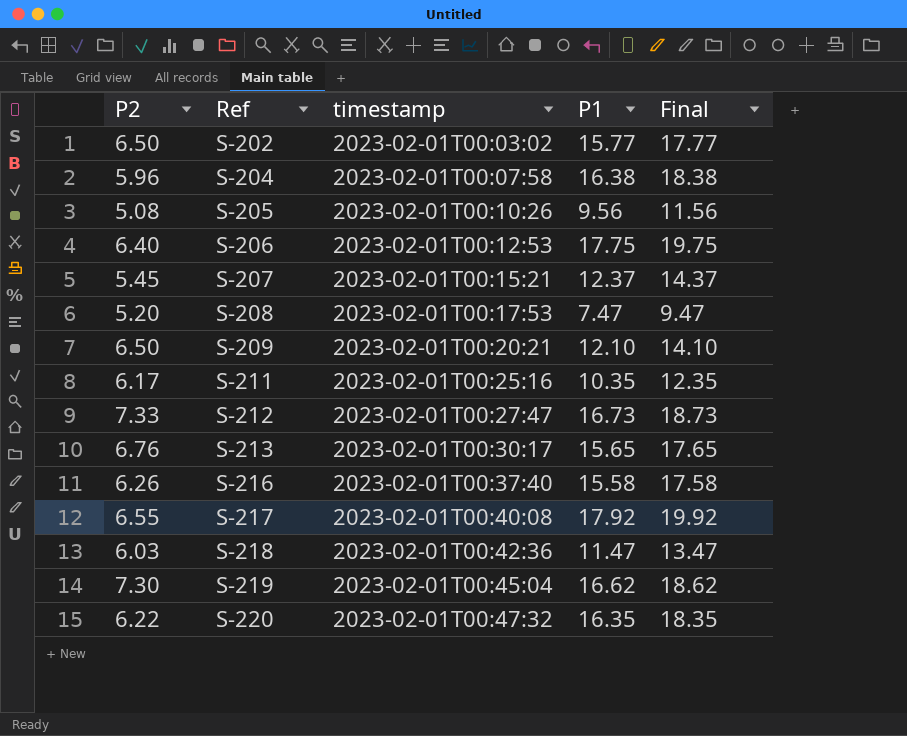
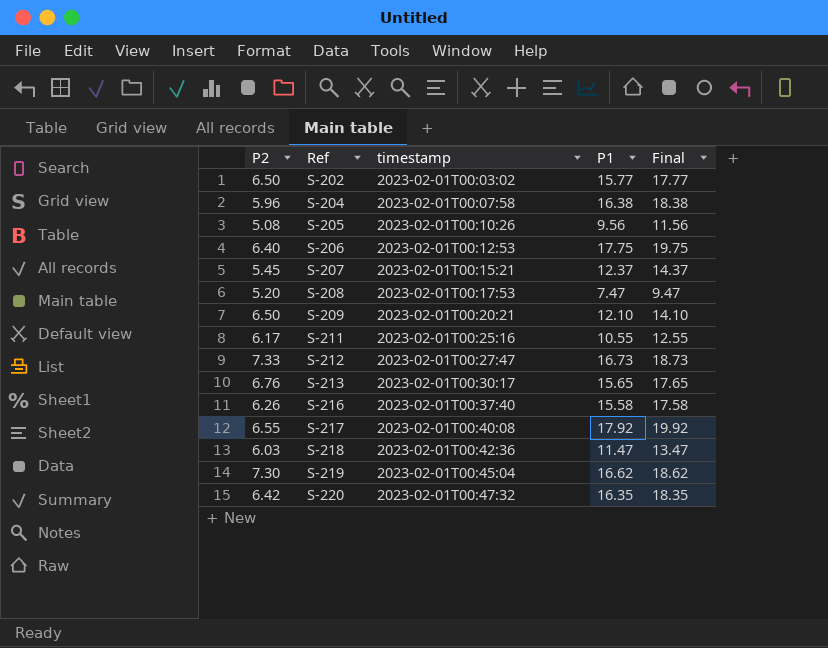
S-211 | P1: 10.35 -> 10.55
S-211 | Final: 12.35 -> 12.55
S-220 | P2: 6.22 -> 6.42

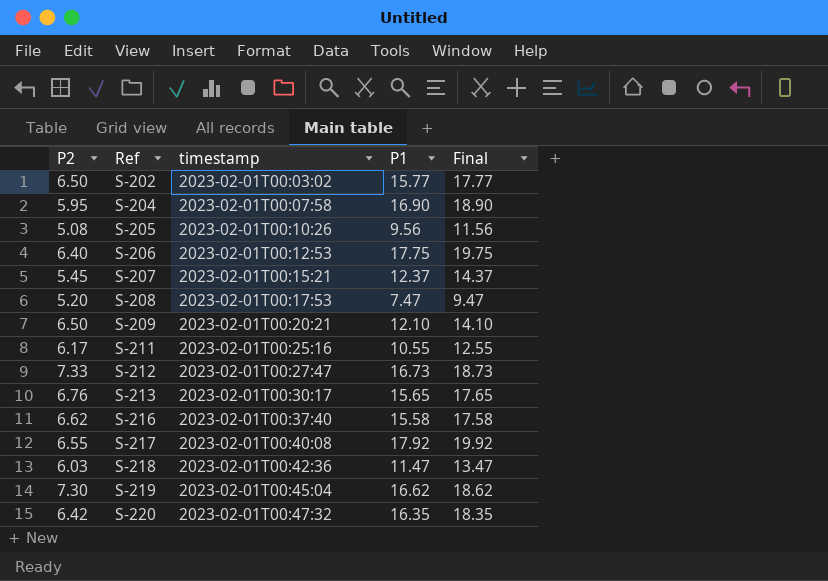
S-204 | P2: 5.96 -> 5.95
S-204 | P1: 16.38 -> 16.90
S-204 | Final: 18.38 -> 18.90
S-216 | P2: 6.26 -> 6.62

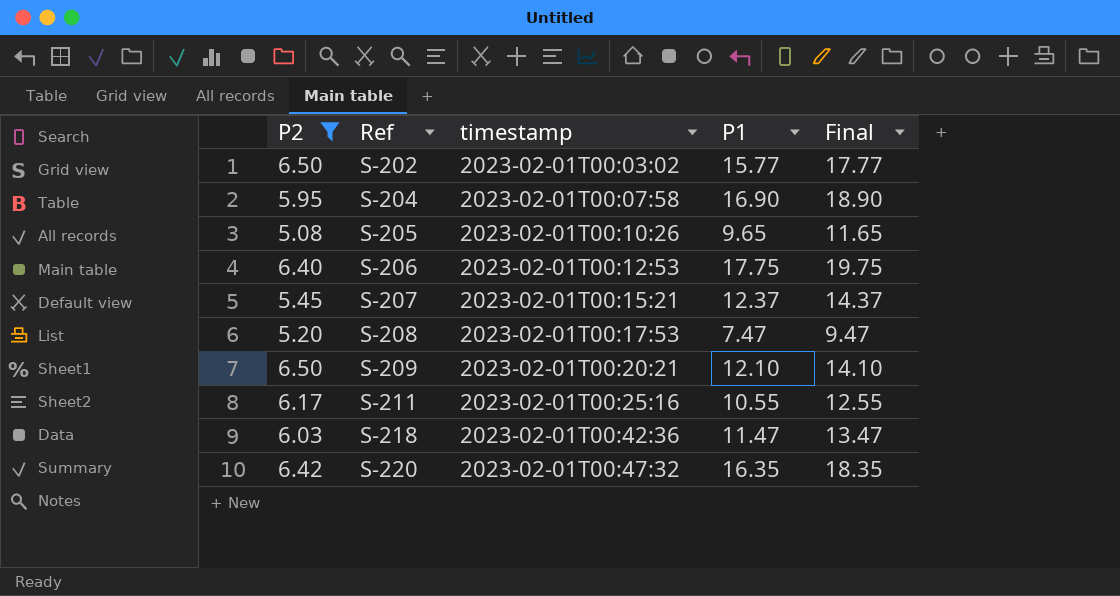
filter: none -> P2 <= 6.50
S-205 | P1: 9.56 -> 9.65
S-205 | Final: 11.56 -> 11.65

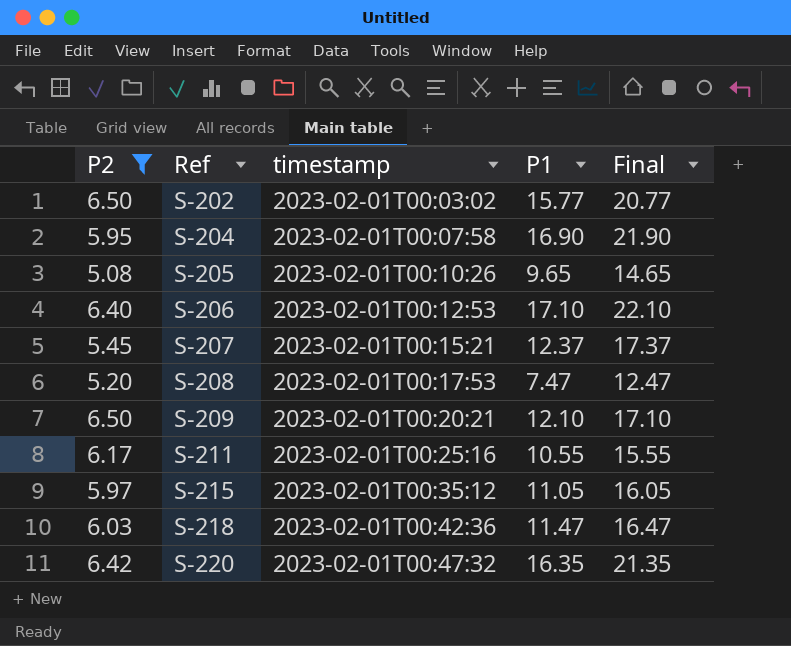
column Final | formula: [P1] + 2 -> [P1] + 5
S-206 | P1: 17.75 -> 17.10
row S-215: none -> 5.97 | 2023-02-01T00:35:12 | 11.05 | 16.05

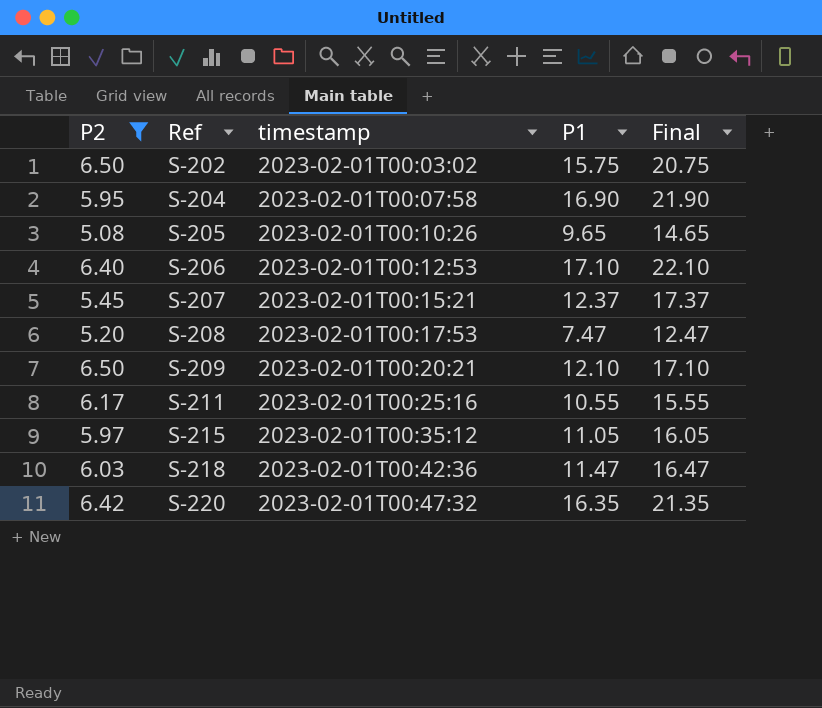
S-202 | P1: 15.77 -> 15.75
S-202 | Final: 20.77 -> 20.75

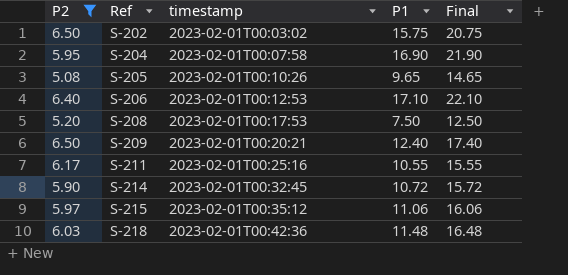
row S-207: 5.45 | 2023-02-01T00:15:21 | 12.37 | 17.37 -> none
row S-220: 6.42 | 2023-02-01T00:47:32 | 16.35 | 21.35 -> none
S-208 | P1: 7.47 -> 7.50
S-208 | Final: 12.47 -> 12.50
S-209 | P1: 12.10 -> 12.40
S-209 | Final: 17.10 -> 17.40
row S-214: none -> 5.90 | 2023-02-01T00:32:45 | 10.72 | 15.72
S-215 | P1: 11.05 -> 11.06
S-215 | Final: 16.05 -> 16.06
S-218 | P1: 11.47 -> 11.48
S-218 | Final: 16.47 -> 16.48

